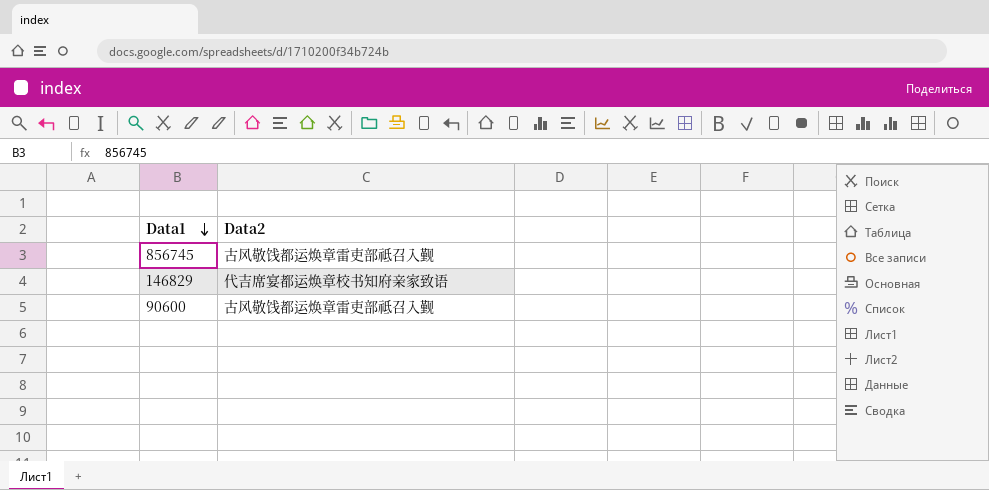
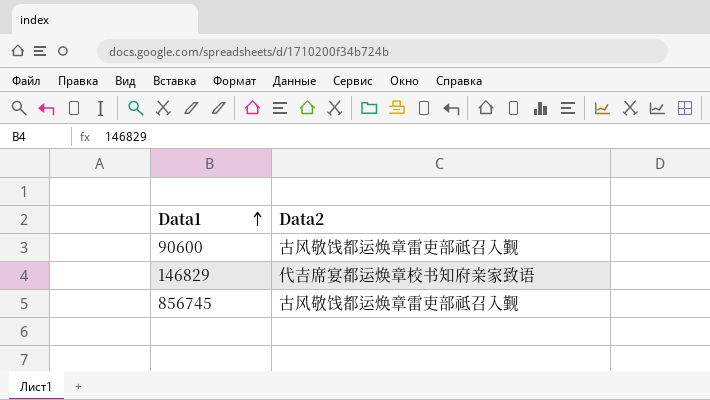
row order: Data1 descending -> Data1 ascending

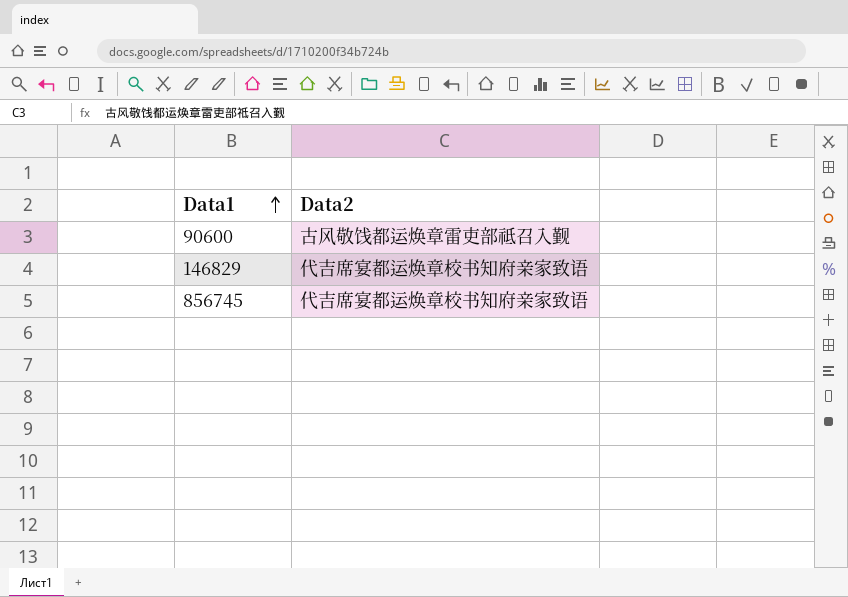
856745 | Data2: 古风敬饯都运焕章雷吏部祗召入觐 -> 代吉席宴都运焕章校书知府亲家致语

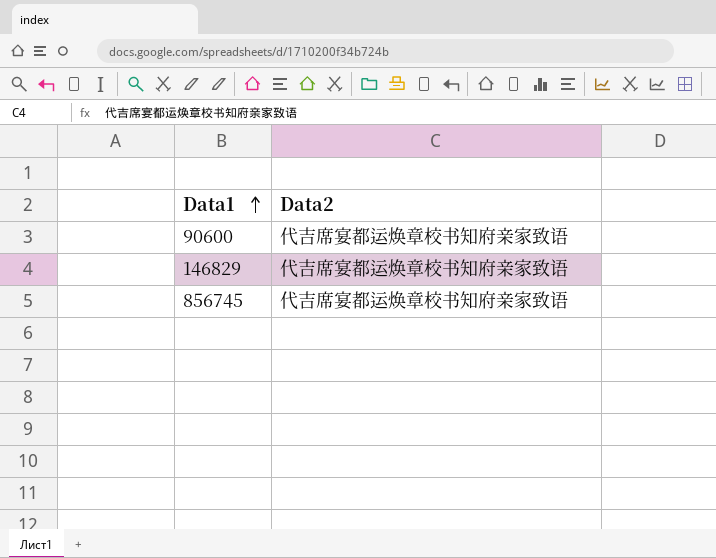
90600 | Data2: 古风敬饯都运焕章雷吏部祗召入觐 -> 代吉席宴都运焕章校书知府亲家致语

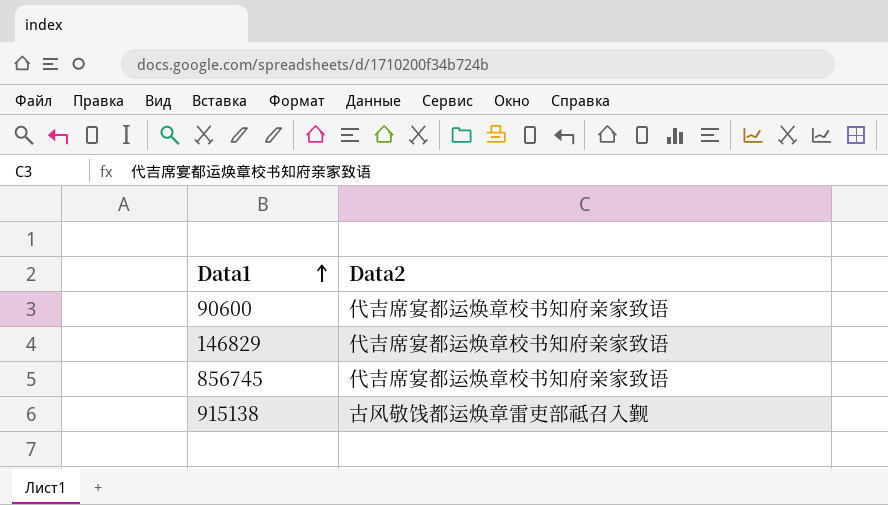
row 915138: none -> 古风敬饯都运焕章雷吏部祗召入觐

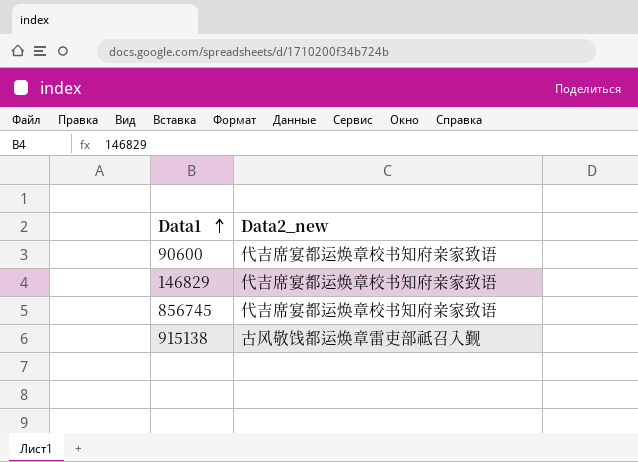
column name: Data2 -> Data2_new

